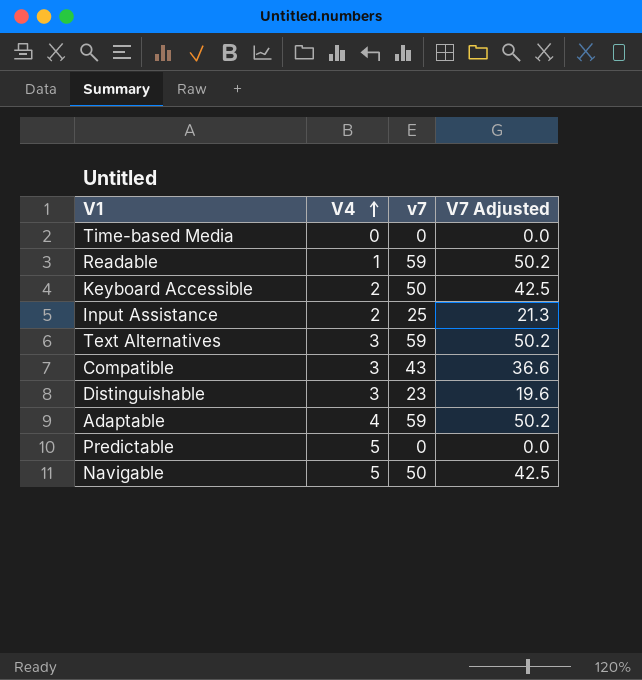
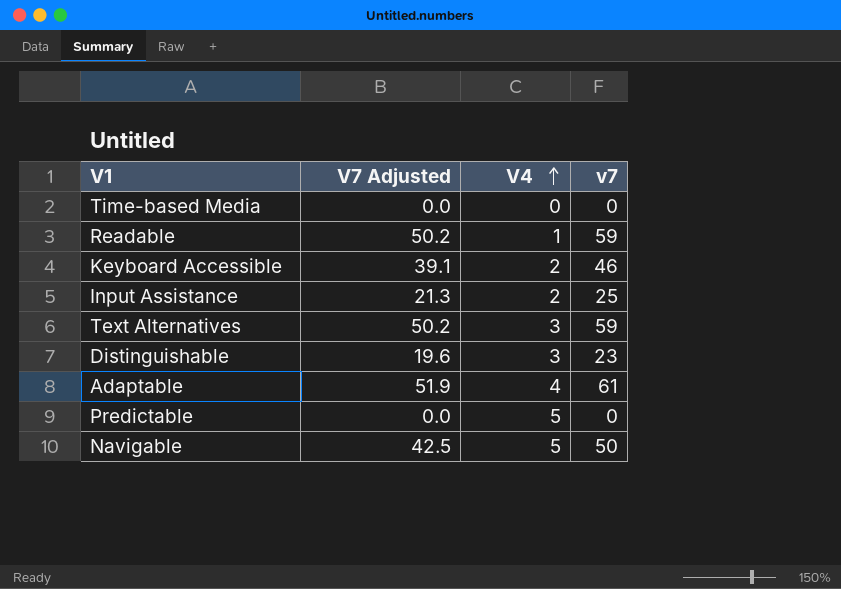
column V7 Adjusted | position: 4 -> 2
row Compatible: 3 | 43 | 36.6 -> none
Keyboard Accessible | V7 Adjusted: 42.5 -> 39.1
Keyboard Accessible | v7: 50 -> 46
Adaptable | V7 Adjusted: 50.2 -> 51.9
Adaptable | v7: 59 -> 61

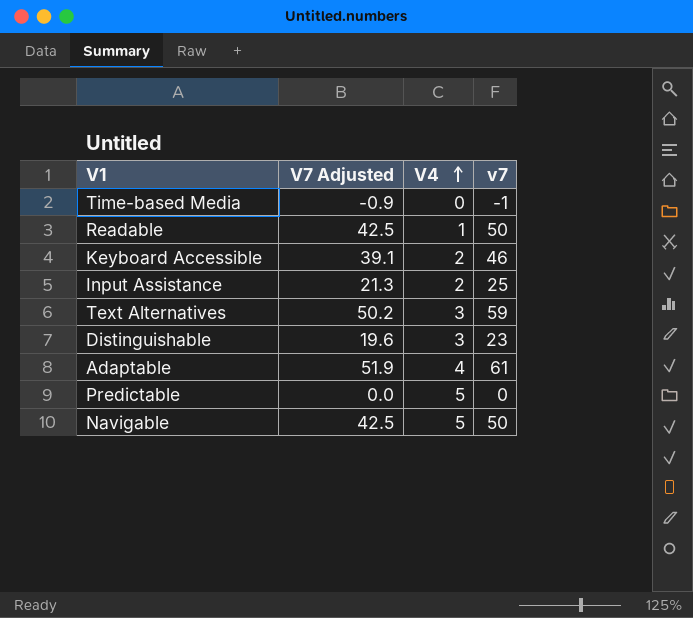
Time-based Media | V7 Adjusted: 0.0 -> -0.9
Time-based Media | v7: 0 -> -1
Readable | V7 Adjusted: 50.2 -> 42.5
Readable | v7: 59 -> 50

